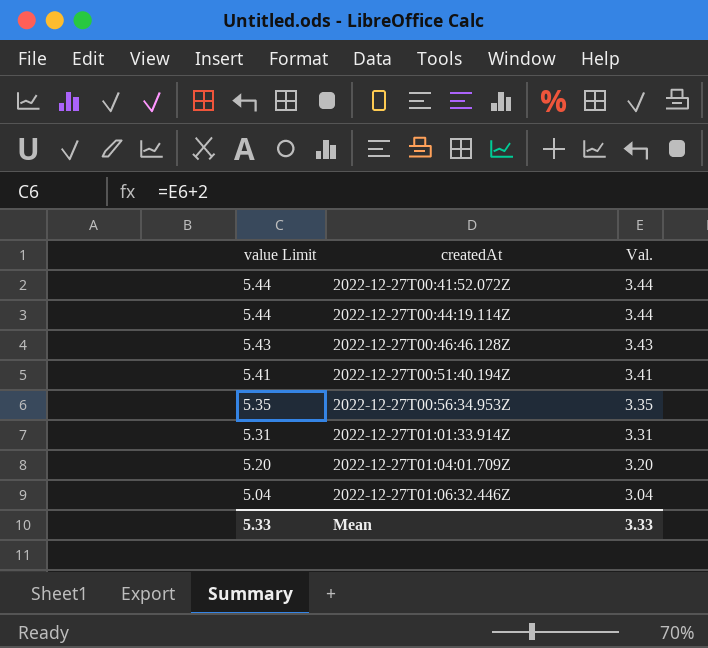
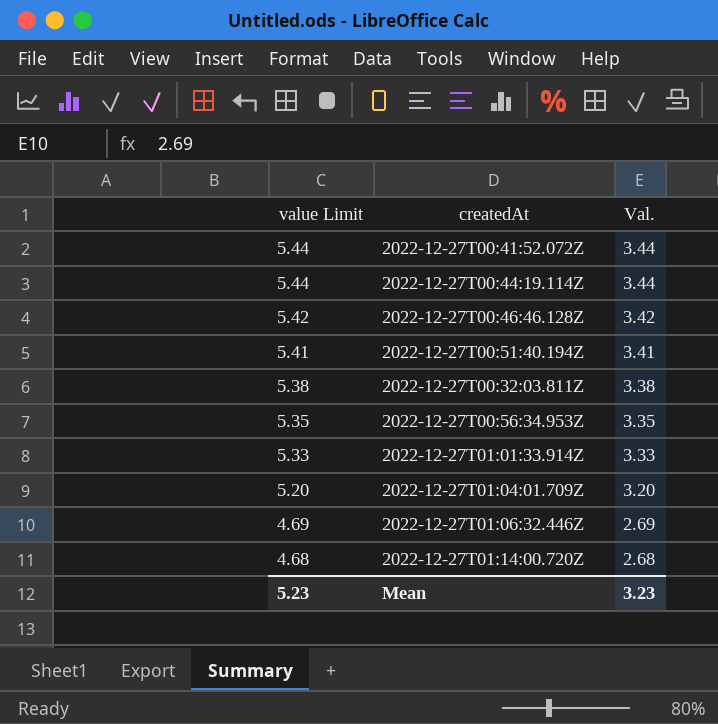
2022-12-27T00:46:46.128Z | value Limit: 5.43 -> 5.42
2022-12-27T00:46:46.128Z | Val.: 3.43 -> 3.42
row 2022-12-27T00:32:03.811Z: none -> 5.38 | 3.38
2022-12-27T01:01:33.914Z | value Limit: 5.31 -> 5.33
2022-12-27T01:01:33.914Z | Val.: 3.31 -> 3.33
2022-12-27T01:06:32.446Z | value Limit: 5.04 -> 4.69
2022-12-27T01:06:32.446Z | Val.: 3.04 -> 2.69
row 2022-12-27T01:14:00.720Z: none -> 4.68 | 2.68
Mean | value Limit: 5.33 -> 5.23
Mean | Val.: 3.33 -> 3.23

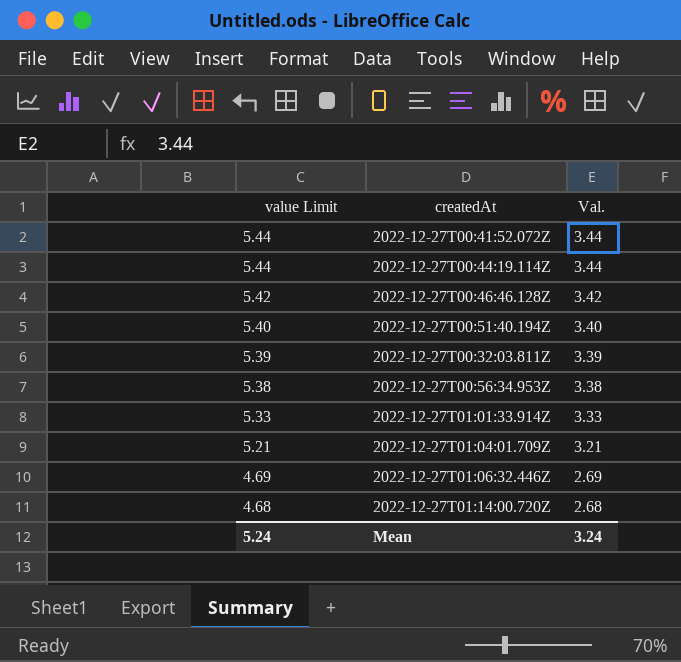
2022-12-27T00:51:40.194Z | value Limit: 5.41 -> 5.40
2022-12-27T00:51:40.194Z | Val.: 3.41 -> 3.40
2022-12-27T00:32:03.811Z | value Limit: 5.38 -> 5.39
2022-12-27T00:32:03.811Z | Val.: 3.38 -> 3.39
2022-12-27T00:56:34.953Z | value Limit: 5.35 -> 5.38
2022-12-27T00:56:34.953Z | Val.: 3.35 -> 3.38
2022-12-27T01:04:01.709Z | value Limit: 5.20 -> 5.21
2022-12-27T01:04:01.709Z | Val.: 3.20 -> 3.21
Mean | value Limit: 5.23 -> 5.24
Mean | Val.: 3.23 -> 3.24

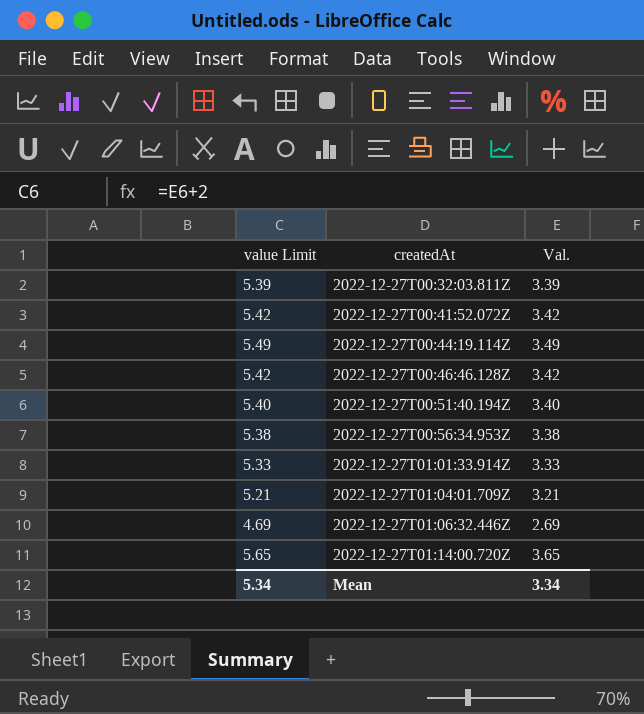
row order: value Limit descending -> createdAt ascending
2022-12-27T00:41:52.072Z | value Limit: 5.44 -> 5.42
2022-12-27T00:41:52.072Z | Val.: 3.44 -> 3.42
2022-12-27T00:44:19.114Z | value Limit: 5.44 -> 5.49
2022-12-27T00:44:19.114Z | Val.: 3.44 -> 3.49
2022-12-27T01:14:00.720Z | value Limit: 4.68 -> 5.65
2022-12-27T01:14:00.720Z | Val.: 2.68 -> 3.65
Mean | value Limit: 5.24 -> 5.34
Mean | Val.: 3.24 -> 3.34

